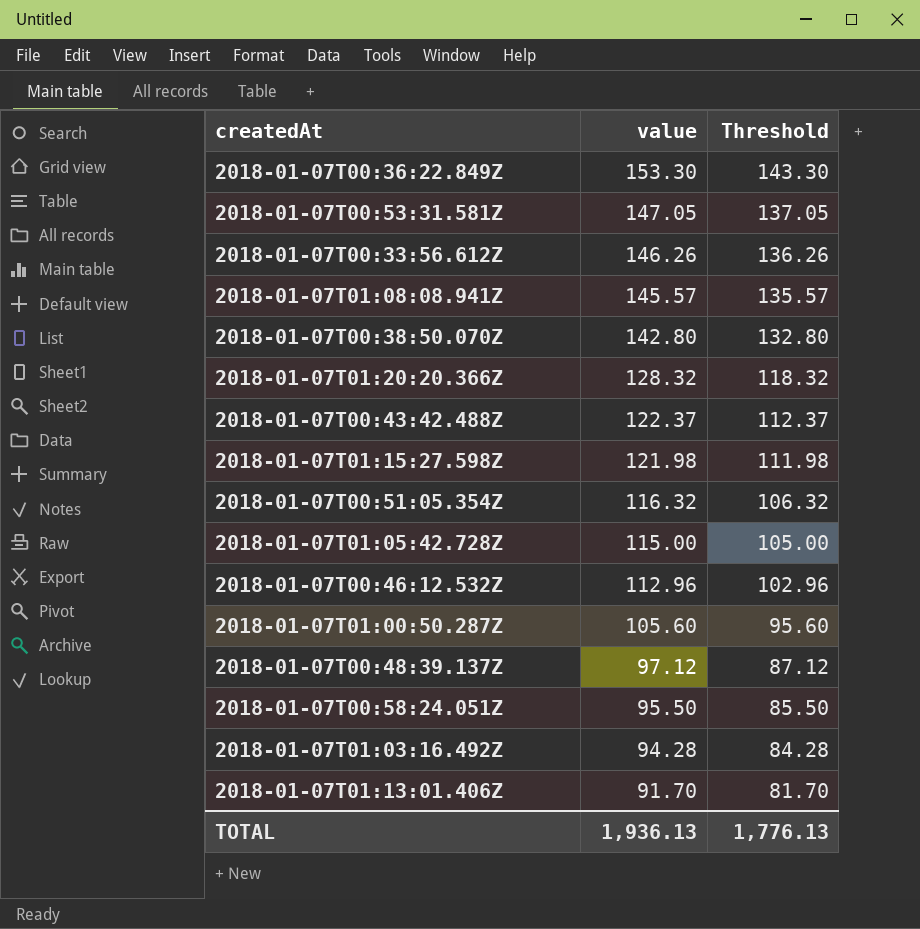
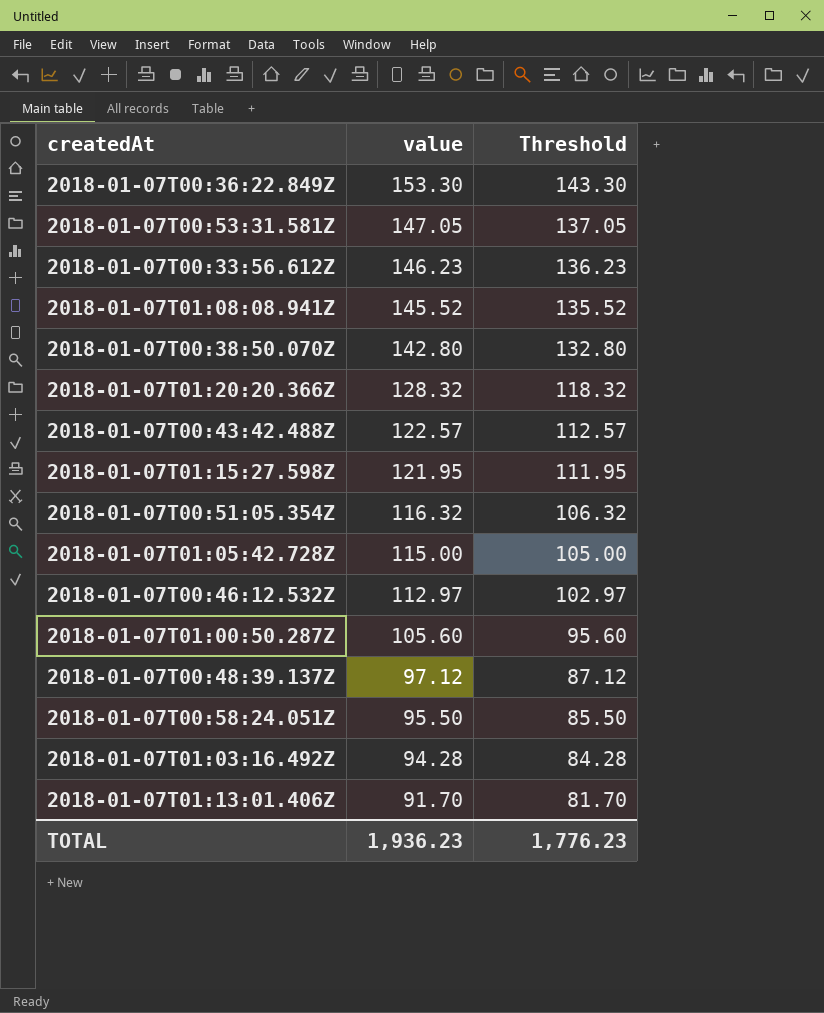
2018-01-07T00:33:56.612Z | value: 146.26 -> 146.23
2018-01-07T00:33:56.612Z | Threshold: 136.26 -> 136.23
2018-01-07T01:08:08.941Z | value: 145.57 -> 145.52
2018-01-07T01:08:08.941Z | Threshold: 135.57 -> 135.52
2018-01-07T00:43:42.488Z | value: 122.37 -> 122.57
2018-01-07T00:43:42.488Z | Threshold: 112.37 -> 112.57
2018-01-07T01:15:27.598Z | value: 121.98 -> 121.95
2018-01-07T01:15:27.598Z | Threshold: 111.98 -> 111.95
2018-01-07T00:46:12.532Z | value: 112.96 -> 112.97
2018-01-07T00:46:12.532Z | Threshold: 102.96 -> 102.97
TOTAL | value: 1,936.13 -> 1,936.23
TOTAL | Threshold: 1,776.13 -> 1,776.23

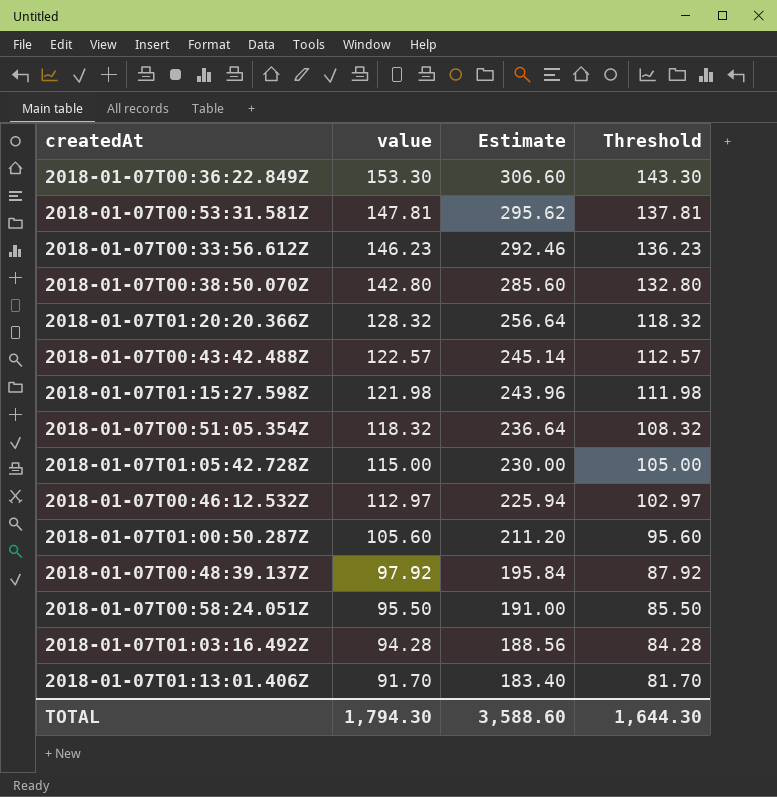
column Estimate | formula: none -> [value] * 2
row 2018-01-07T01:08:08.941Z: 145.52 | 135.52 -> none
2018-01-07T00:53:31.581Z | value: 147.05 -> 147.81
2018-01-07T00:53:31.581Z | Threshold: 137.05 -> 137.81
2018-01-07T01:15:27.598Z | value: 121.95 -> 121.98
2018-01-07T01:15:27.598Z | Threshold: 111.95 -> 111.98
2018-01-07T00:51:05.354Z | value: 116.32 -> 118.32
2018-01-07T00:51:05.354Z | Threshold: 106.32 -> 108.32
2018-01-07T00:48:39.137Z | value: 97.12 -> 97.92
2018-01-07T00:48:39.137Z | Threshold: 87.12 -> 87.92
TOTAL | value: 1,936.23 -> 1,794.30
TOTAL | Threshold: 1,776.23 -> 1,644.30

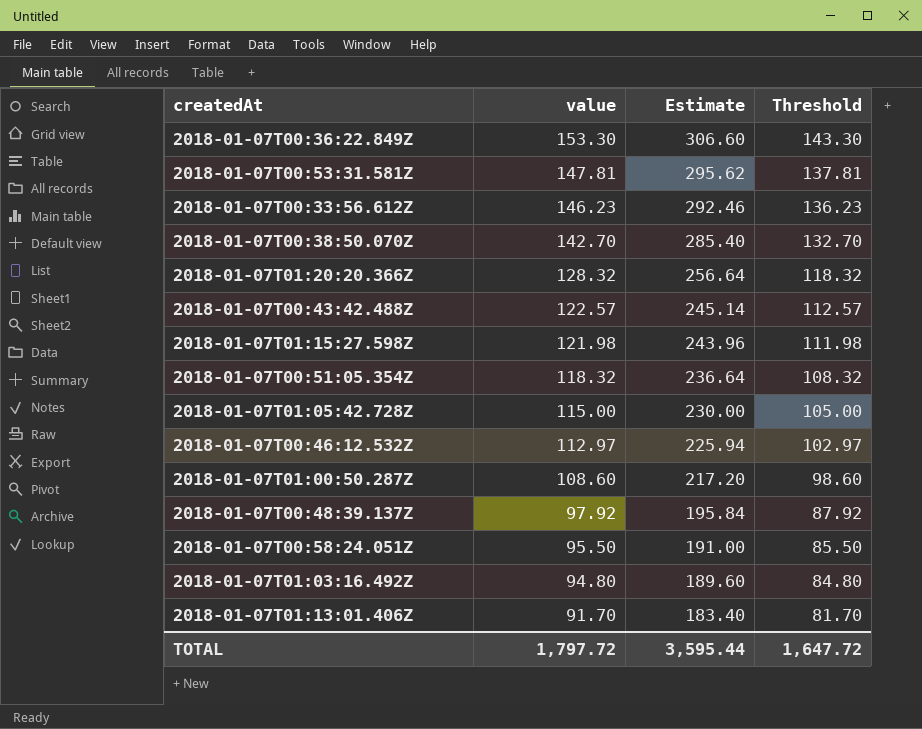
2018-01-07T00:38:50.070Z | value: 142.80 -> 142.70
2018-01-07T00:38:50.070Z | Estimate: 285.60 -> 285.40
2018-01-07T00:38:50.070Z | Threshold: 132.80 -> 132.70
2018-01-07T01:00:50.287Z | value: 105.60 -> 108.60
2018-01-07T01:00:50.287Z | Estimate: 211.20 -> 217.20
2018-01-07T01:00:50.287Z | Threshold: 95.60 -> 98.60
2018-01-07T01:03:16.492Z | value: 94.28 -> 94.80
2018-01-07T01:03:16.492Z | Estimate: 188.56 -> 189.60
2018-01-07T01:03:16.492Z | Threshold: 84.28 -> 84.80
TOTAL | value: 1,794.30 -> 1,797.72
TOTAL | Estimate: 3,588.60 -> 3,595.44
TOTAL | Threshold: 1,644.30 -> 1,647.72

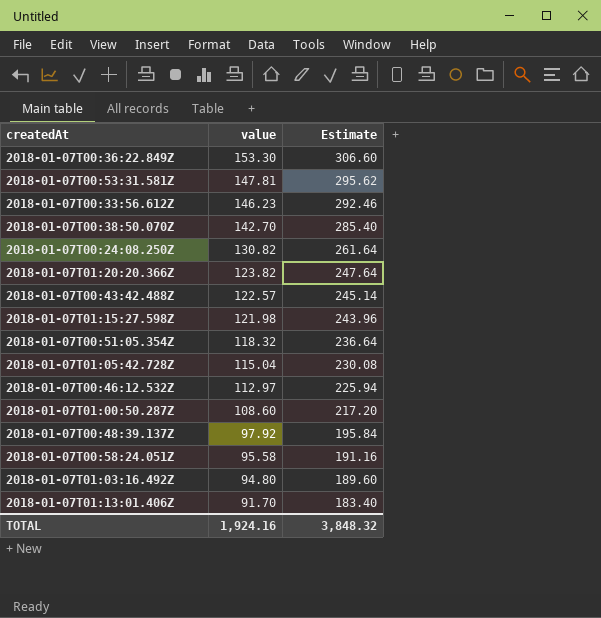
column Threshold | formula: [value] - 10 -> none
row 2018-01-07T00:24:08.250Z: none -> 130.82 | 261.64
2018-01-07T01:20:20.366Z | value: 128.32 -> 123.82
2018-01-07T01:20:20.366Z | Estimate: 256.64 -> 247.64
2018-01-07T01:05:42.728Z | value: 115.00 -> 115.04
2018-01-07T01:05:42.728Z | Estimate: 230.00 -> 230.08
2018-01-07T00:58:24.051Z | value: 95.50 -> 95.58
2018-01-07T00:58:24.051Z | Estimate: 191.00 -> 191.16
TOTAL | value: 1,797.72 -> 1,924.16
TOTAL | Estimate: 3,595.44 -> 3,848.32

